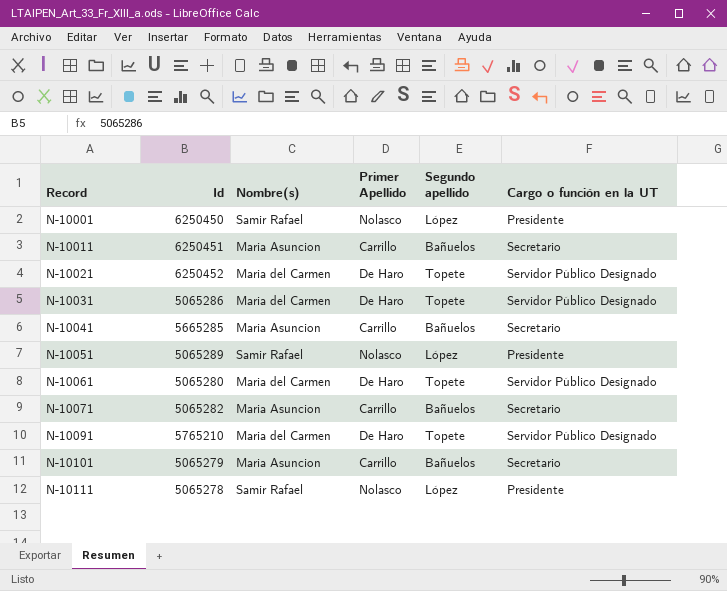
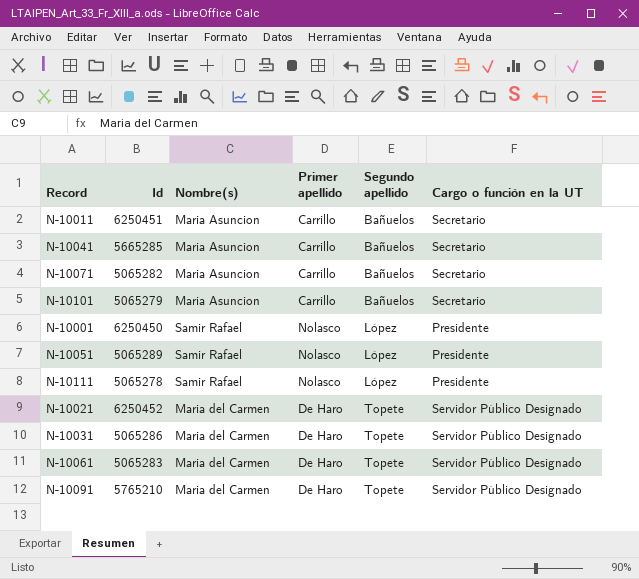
row order: Record ascending -> Segundo apellido ascending
column name: Primer Apellido -> Primer apellido
N-10061 | Id: 5065280 -> 5065283

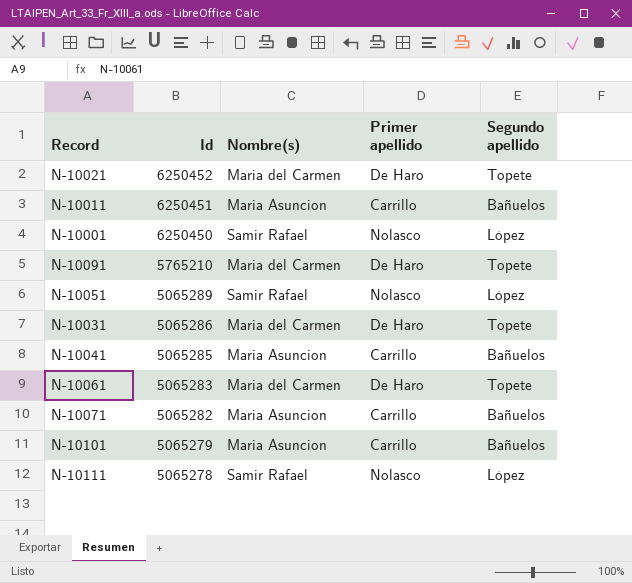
row order: Segundo apellido ascending -> Id descending
column Cargo o función en la UT | position: 6 -> none
N-10041 | Id: 5665285 -> 5065285

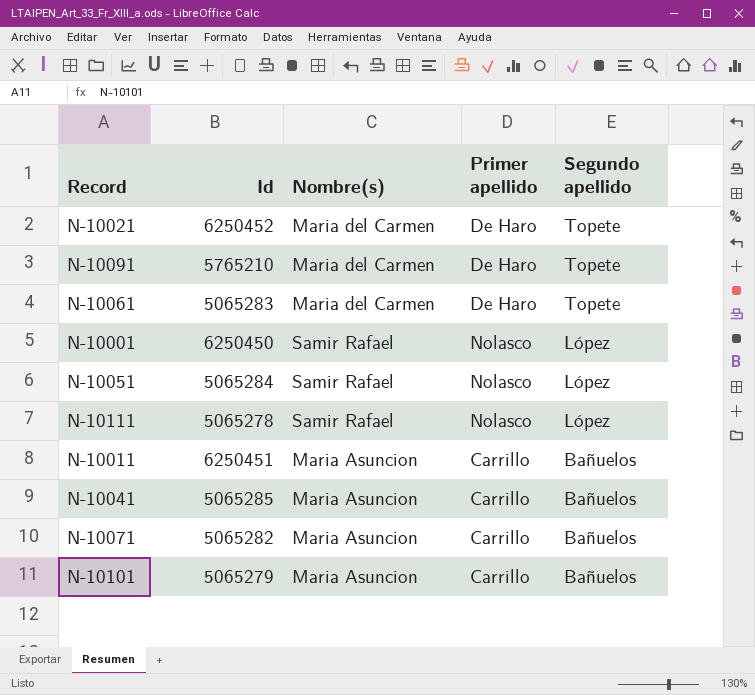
row order: Id descending -> Segundo apellido descending
row N-10031: 5065286 | Maria del Carmen | De Haro | Topete -> none
N-10051 | Id: 5065289 -> 5065284

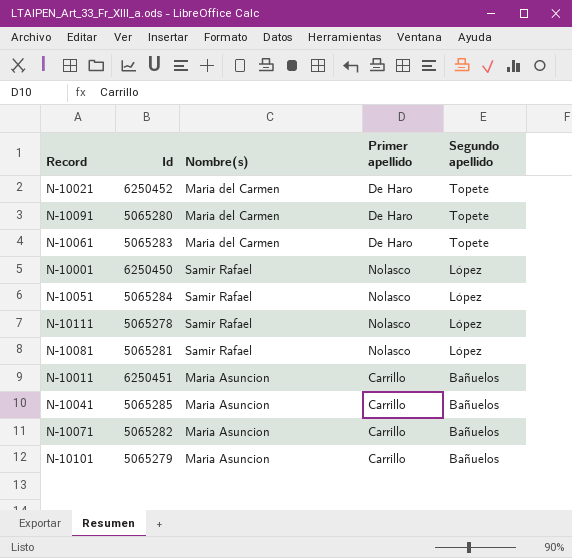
N-10091 | Id: 5765210 -> 5065280
row N-10081: none -> 5065281 | Samir Rafael | Nolasco | López

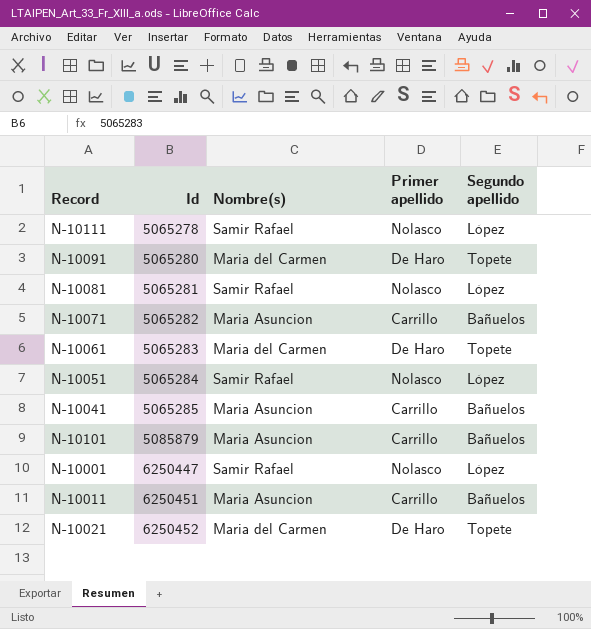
row order: Segundo apellido descending -> Id ascending
N-10101 | Id: 5065279 -> 5085879
N-10001 | Id: 6250450 -> 6250447

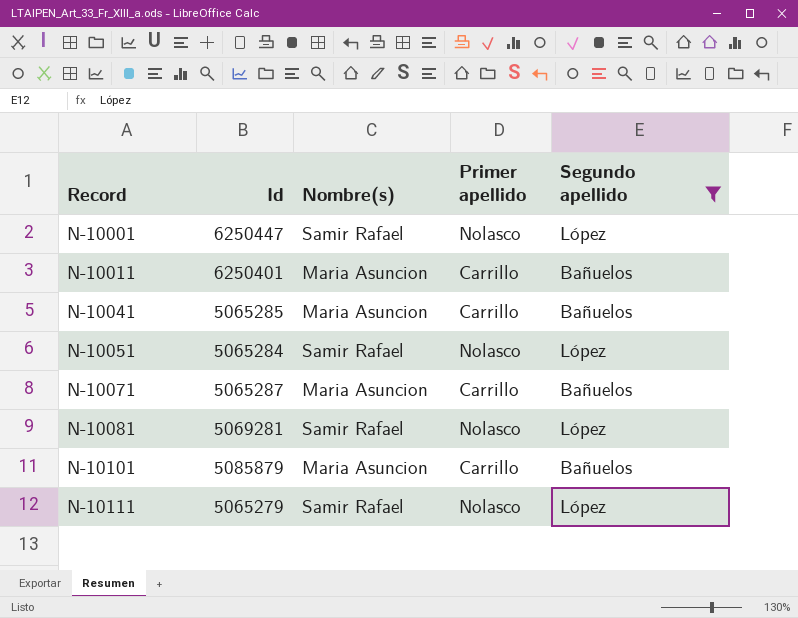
filter: none -> Segundo apellido != Topete
row order: Id ascending -> Record ascending
N-10011 | Id: 6250451 -> 6250401
N-10071 | Id: 5065282 -> 5065287
N-10081 | Id: 5065281 -> 5069281
N-10111 | Id: 5065278 -> 5065279

